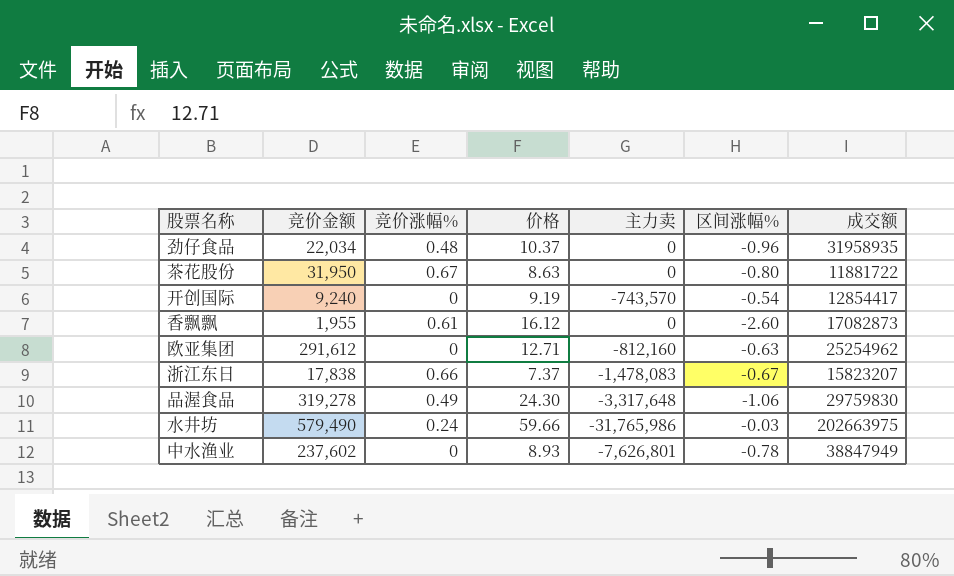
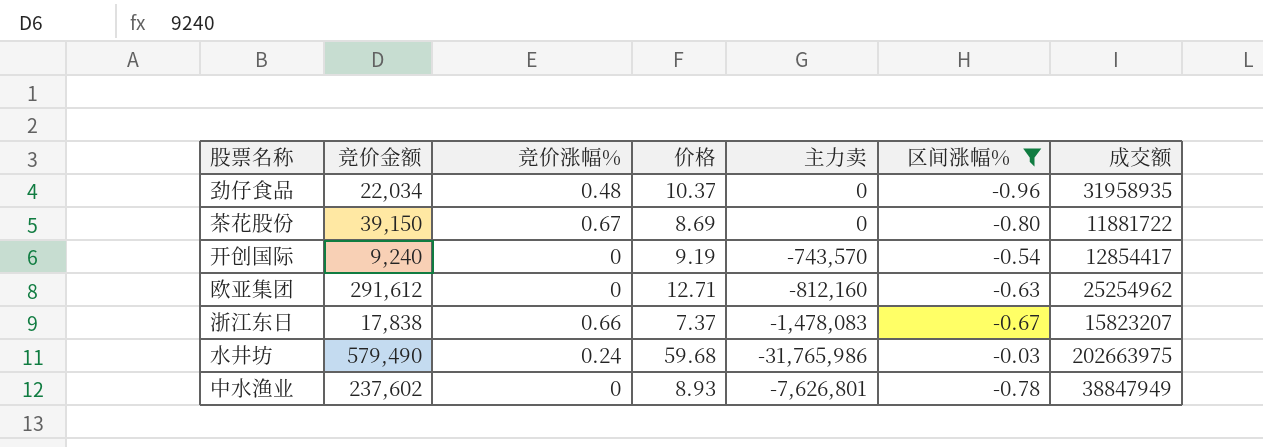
filter: none -> 区间涨幅% >= -0.96
茶花股份 | 竞价金额: 31,950 -> 39,150
茶花股份 | 价格: 8.63 -> 8.69
水井坊 | 价格: 59.66 -> 59.68

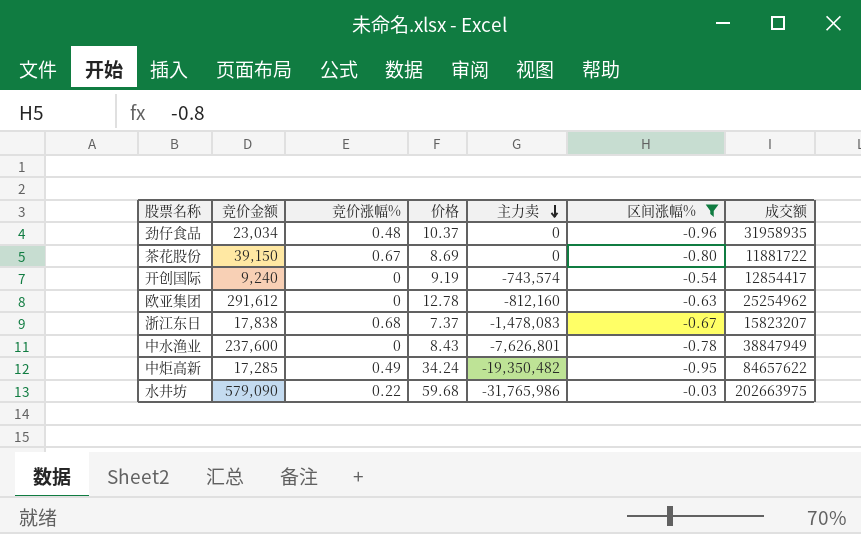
row order: none -> 主力卖 descending
劲仔食品 | 竞价金额: 22,034 -> 23,034
开创国际 | 主力卖: -743,570 -> -743,574
欧亚集团 | 价格: 12.71 -> 12.78
浙江东日 | 竞价涨幅%: 0.66 -> 0.68
中水渔业 | 竞价金额: 237,602 -> 237,600
中水渔业 | 价格: 8.93 -> 8.43
row 中炬高新: none -> 17,285 | 0.49 | 34.24 | -19,350,482 | -0.95 | 84657622
水井坊 | 竞价金额: 579,490 -> 579,090
水井坊 | 竞价涨幅%: 0.24 -> 0.22

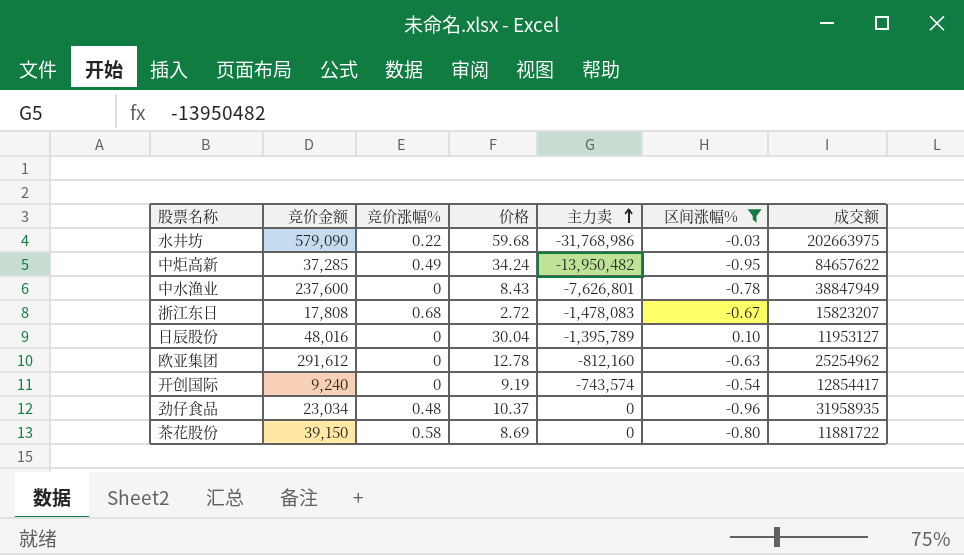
row order: 主力卖 descending -> 主力卖 ascending
水井坊 | 主力卖: -31,765,986 -> -31,768,986
中炬高新 | 竞价金额: 17,285 -> 37,285
中炬高新 | 主力卖: -19,350,482 -> -13,950,482
浙江东日 | 竞价金额: 17,838 -> 17,808
浙江东日 | 价格: 7.37 -> 2.72
row 日辰股份: none -> 48,016 | 0 | 30.04 | -1,395,789 | 0.10 | 11953127
茶花股份 | 竞价涨幅%: 0.67 -> 0.58

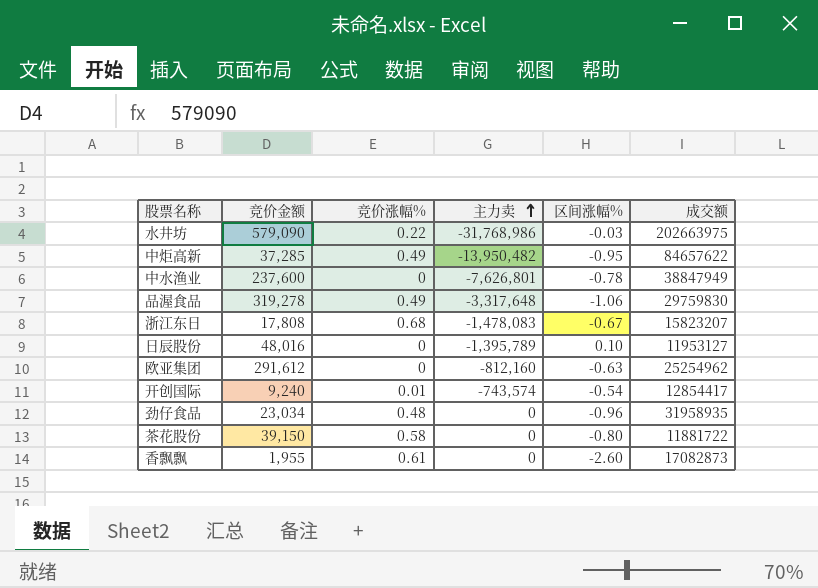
filter: 区间涨幅% >= -0.96 -> none
column 价格 | position: 4 -> none
开创国际 | 竞价涨幅%: 0 -> 0.01

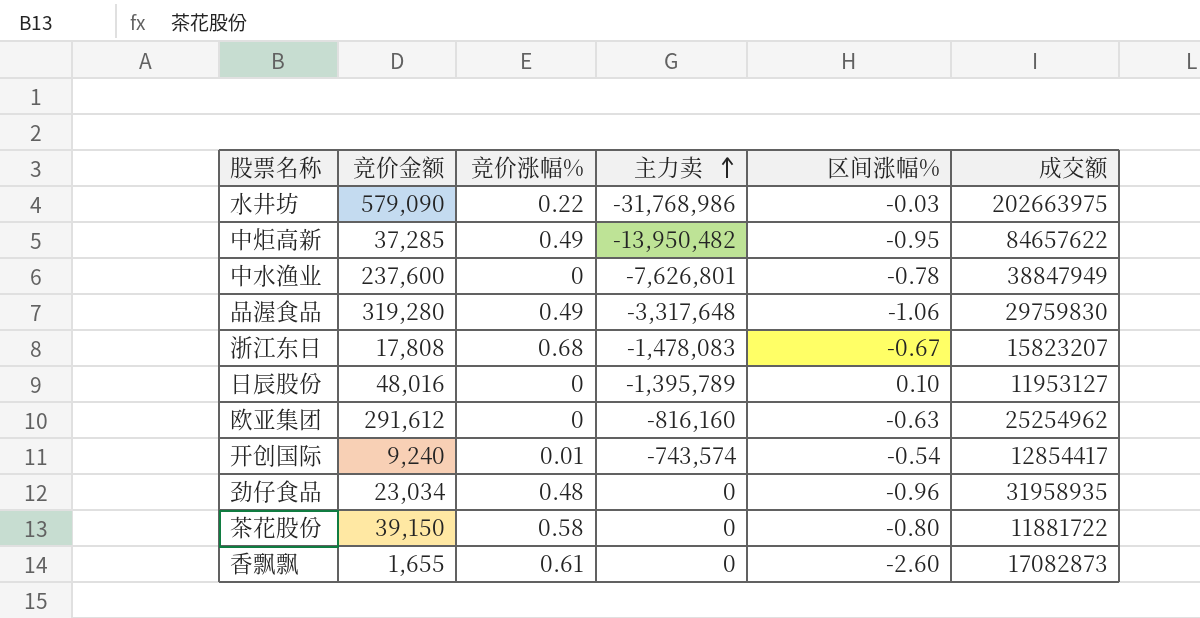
品渥食品 | 竞价金额: 319,278 -> 319,280
欧亚集团 | 主力卖: -812,160 -> -816,160
香飘飘 | 竞价金额: 1,955 -> 1,655

